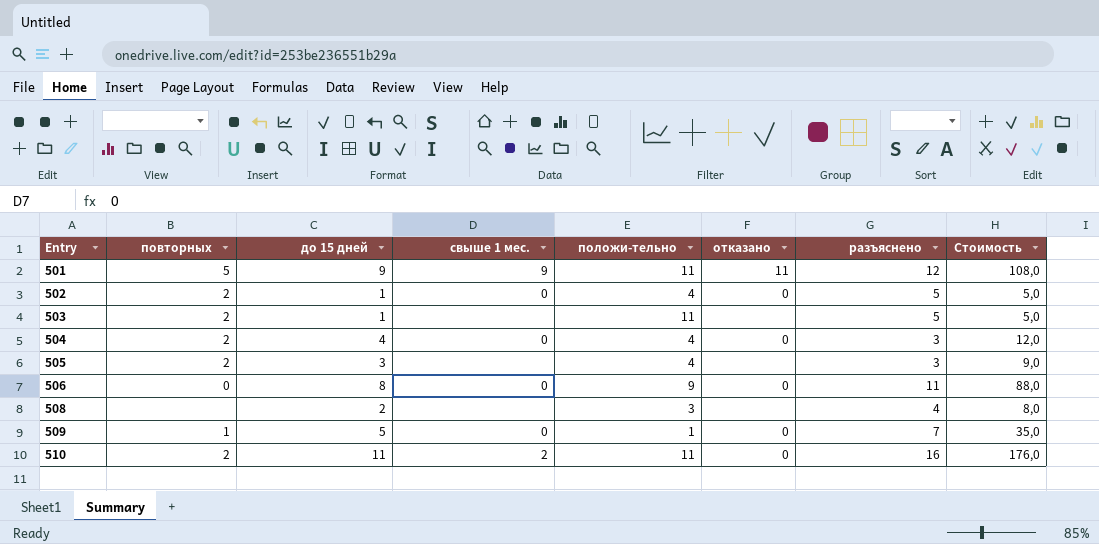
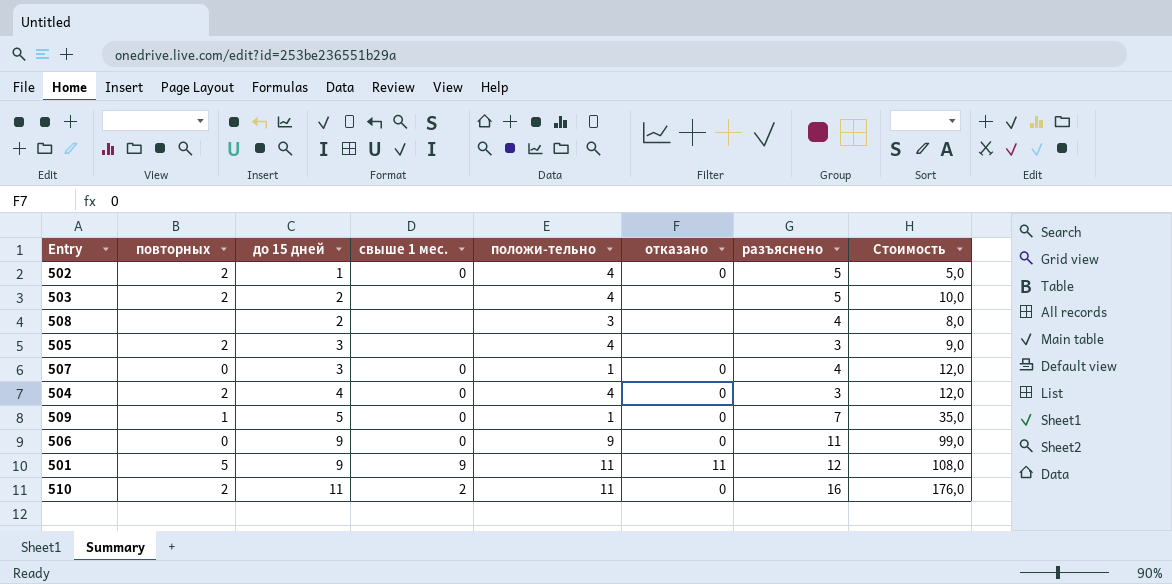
row order: Entry ascending -> до 15 дней ascending
503 | до 15 дней: 1 -> 2
503 | положи-тельно: 11 -> 4
503 | Стоимость: 5,0 -> 10,0
row 507: none -> 0 | 3 | 0 | 1 | 0 | 4 | 12,0
506 | до 15 дней: 8 -> 9
506 | Стоимость: 88,0 -> 99,0

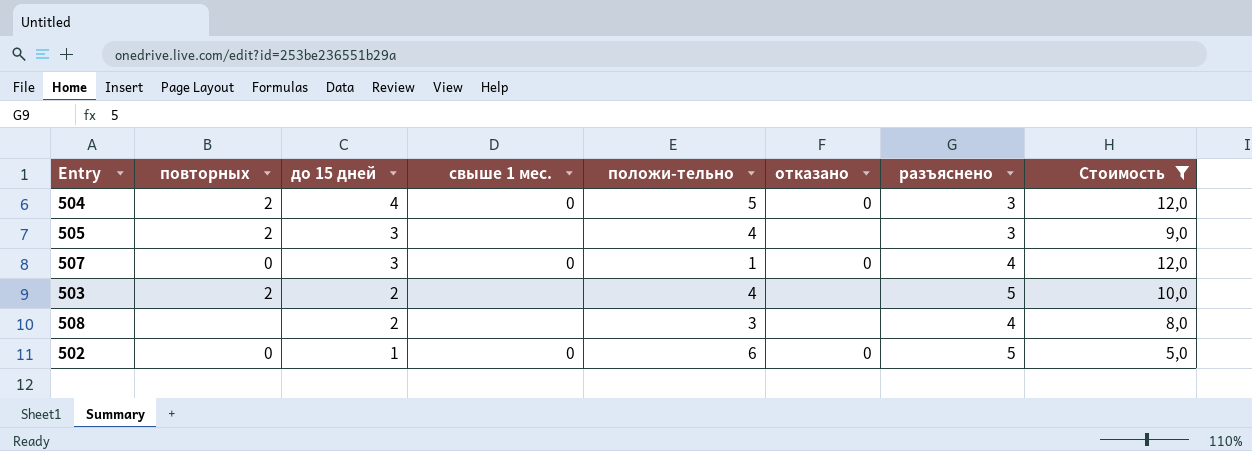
filter: none -> Стоимость <= 12,0
row order: до 15 дней ascending -> до 15 дней descending
504 | положи-тельно: 4 -> 5
502 | повторных: 2 -> 0
502 | положи-тельно: 4 -> 6

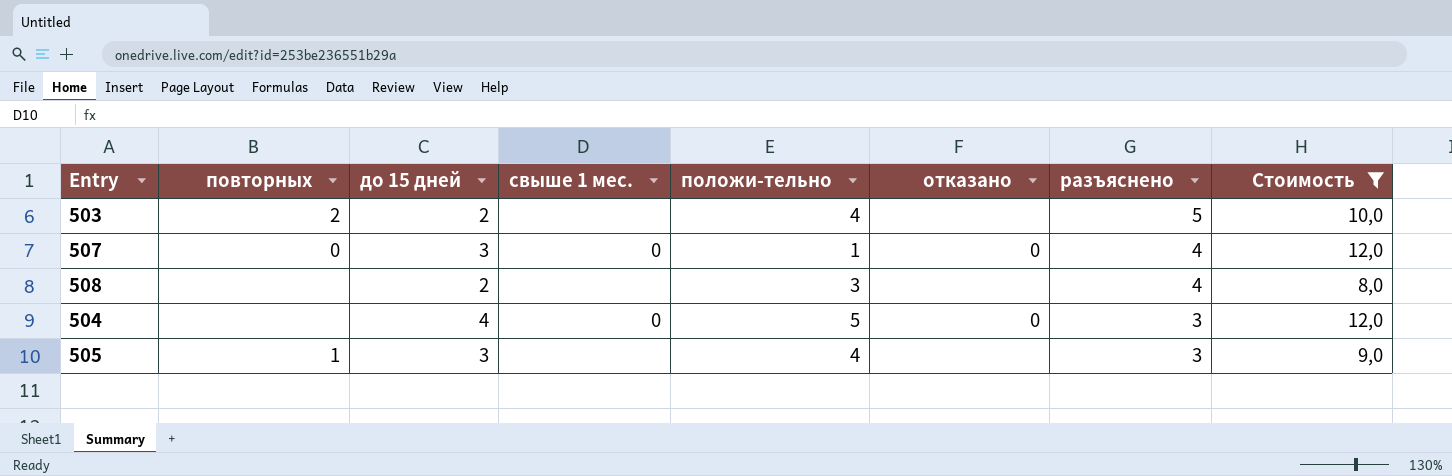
row order: до 15 дней descending -> разъяснено descending
row 502: 0 | 1 | 0 | 6 | 0 | 5 | 5,0 -> none
504 | повторных: 2 -> none
505 | повторных: 2 -> 1

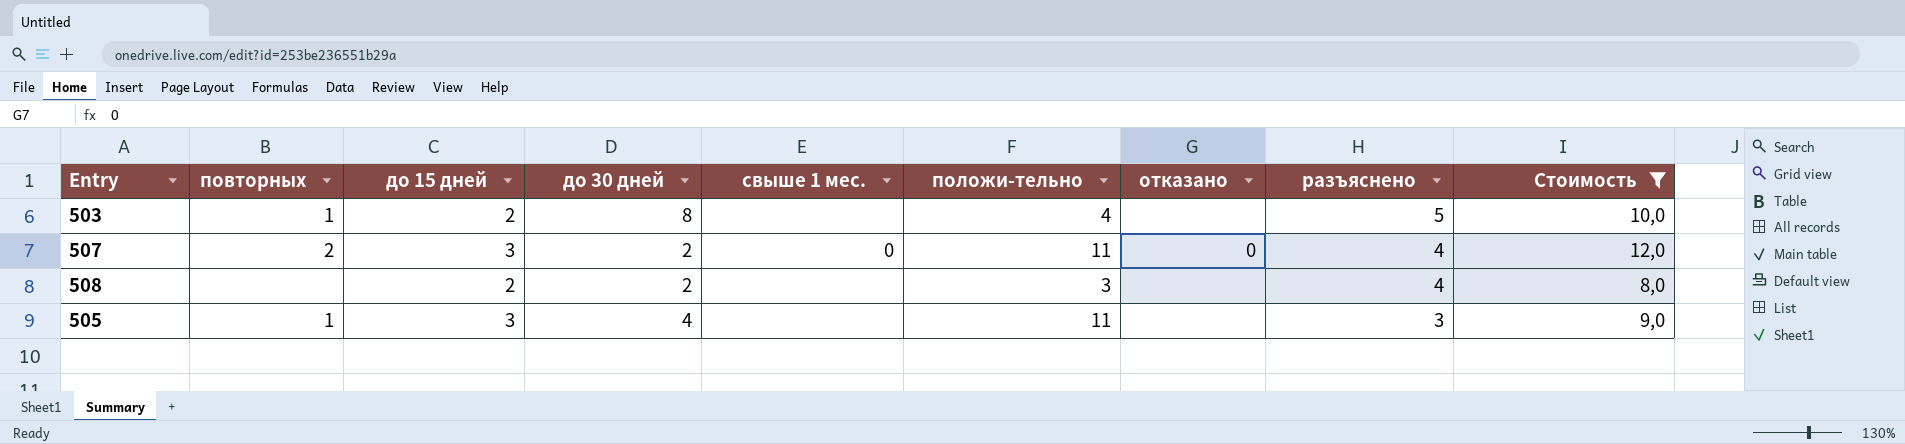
column до 30 дней | position: none -> 4
row 504: none | 4 | 0 | 5 | 0 | 3 | 12,0 -> none
503 | повторных: 2 -> 1
507 | повторных: 0 -> 2
507 | положи-тельно: 1 -> 11
505 | положи-тельно: 4 -> 11

